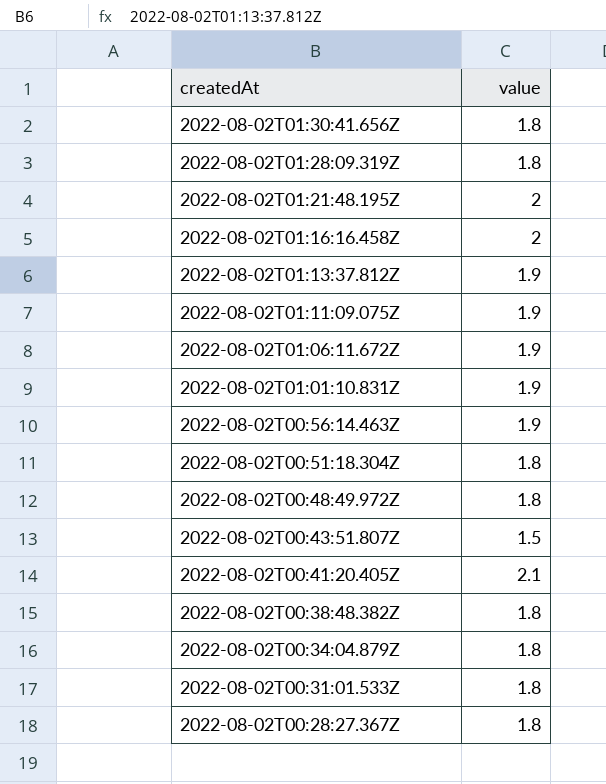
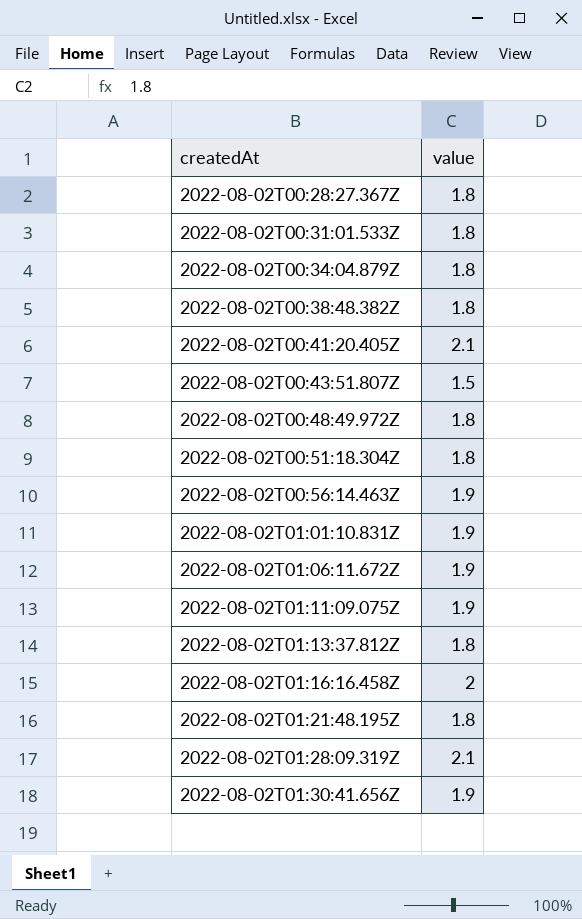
row order: createdAt descending -> createdAt ascending
2022-08-02T01:13:37.812Z | value: 1.9 -> 1.8
2022-08-02T01:21:48.195Z | value: 2 -> 1.8
2022-08-02T01:28:09.319Z | value: 1.8 -> 2.1
2022-08-02T01:30:41.656Z | value: 1.8 -> 1.9

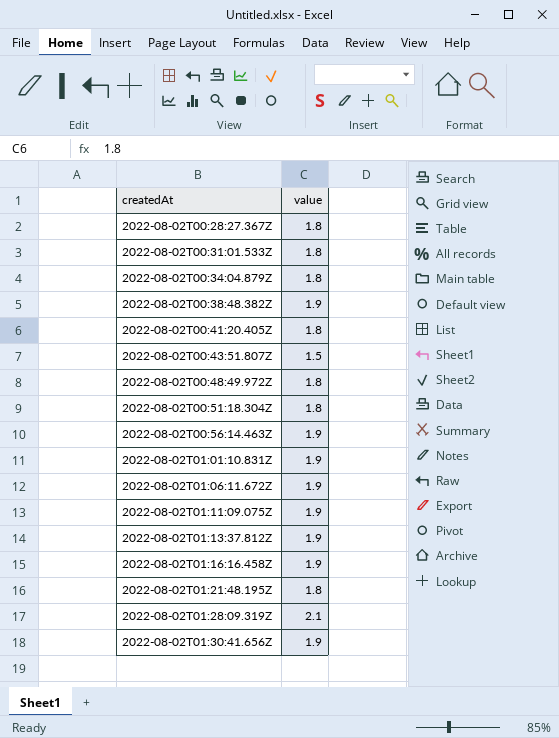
2022-08-02T00:38:48.382Z | value: 1.8 -> 1.9
2022-08-02T00:41:20.405Z | value: 2.1 -> 1.8
2022-08-02T01:13:37.812Z | value: 1.8 -> 1.9
2022-08-02T01:16:16.458Z | value: 2 -> 1.9

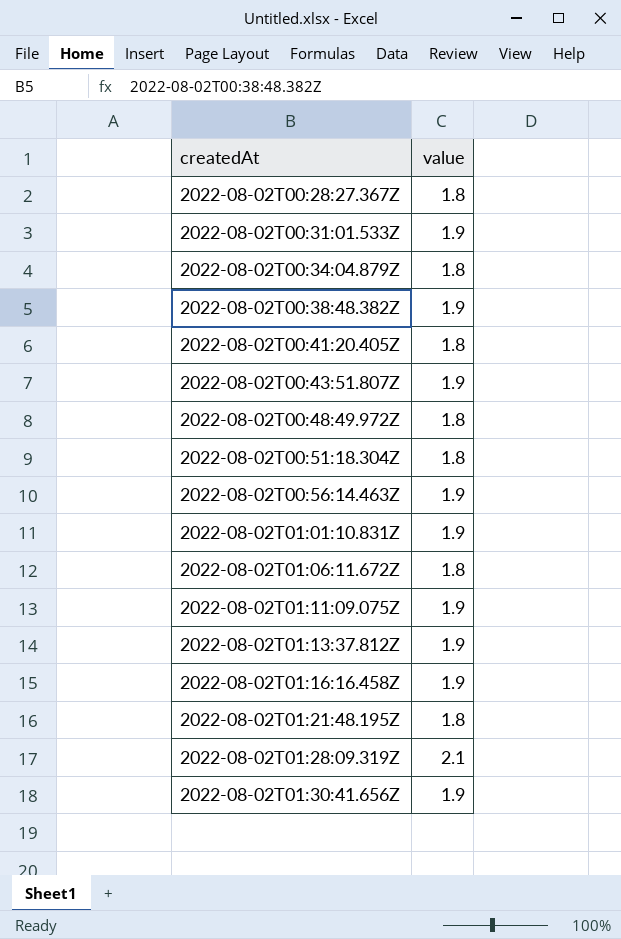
2022-08-02T00:31:01.533Z | value: 1.8 -> 1.9
2022-08-02T00:43:51.807Z | value: 1.5 -> 1.9
2022-08-02T01:06:11.672Z | value: 1.9 -> 1.8

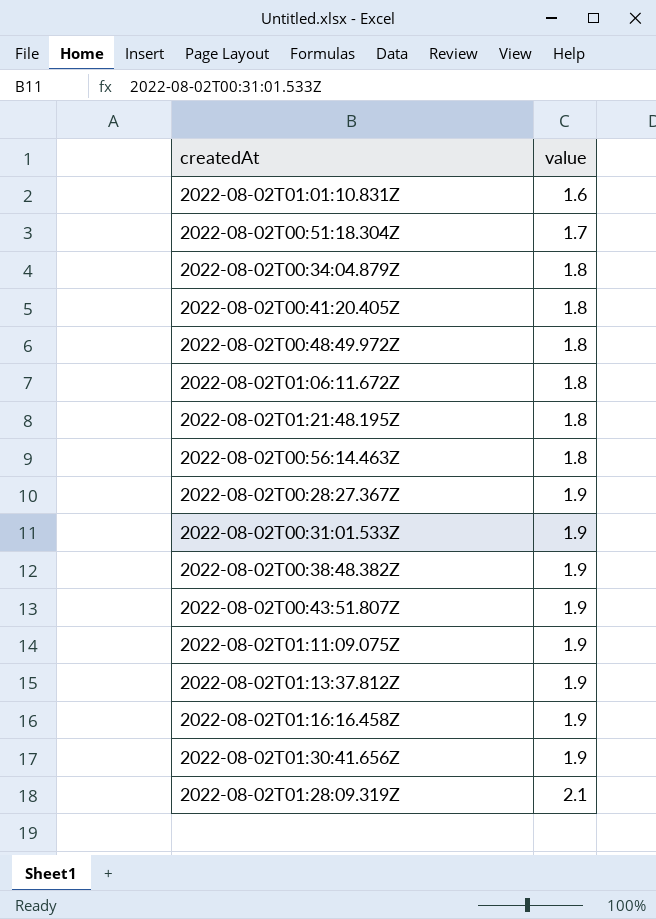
row order: createdAt ascending -> value ascending
2022-08-02T01:01:10.831Z | value: 1.9 -> 1.6
2022-08-02T00:51:18.304Z | value: 1.8 -> 1.7
2022-08-02T00:56:14.463Z | value: 1.9 -> 1.8
2022-08-02T00:28:27.367Z | value: 1.8 -> 1.9

